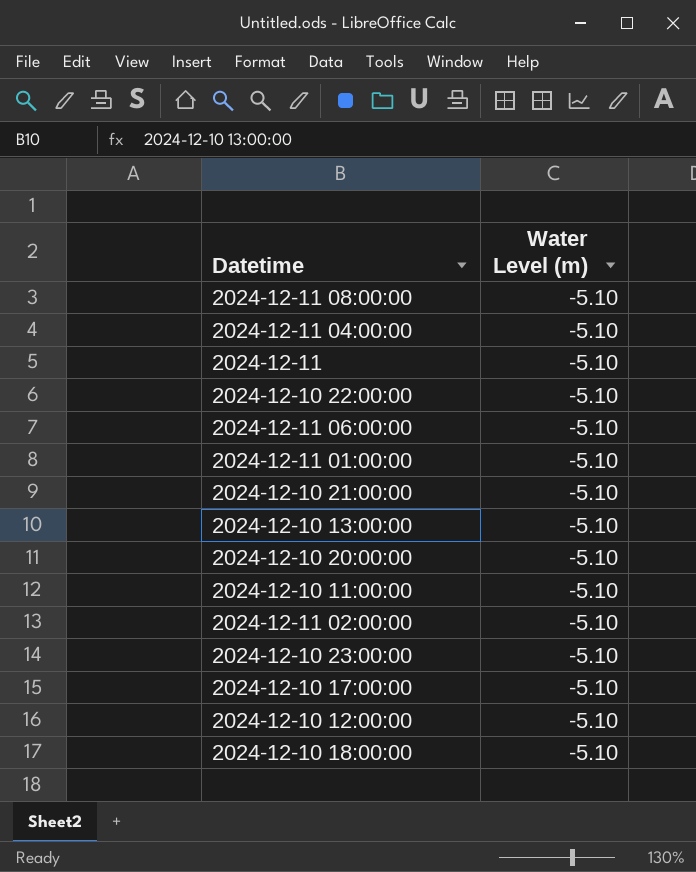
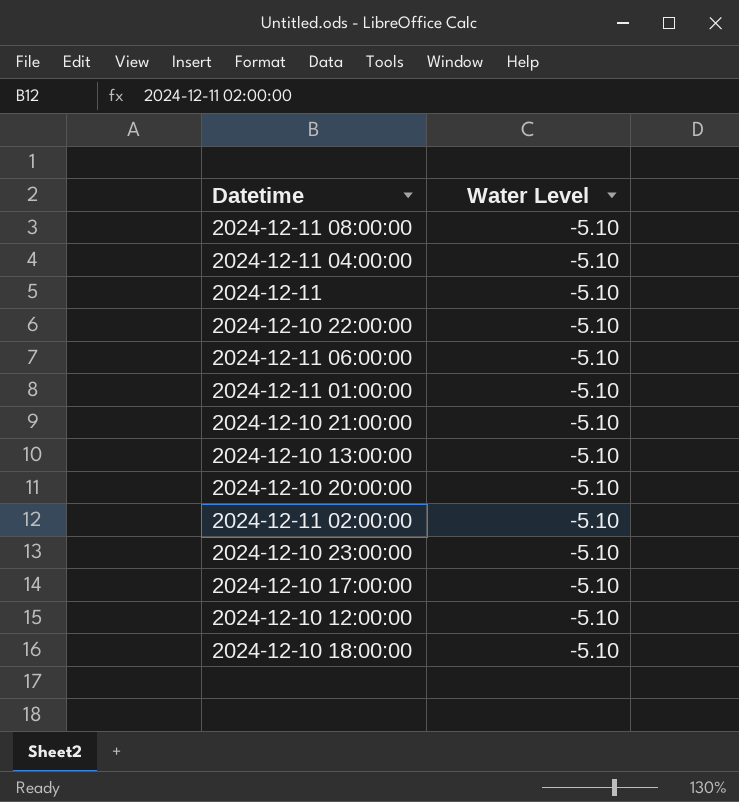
column name: Water Level (m) -> Water Level
row 2024-12-10 11:00:00: -5.10 -> none

